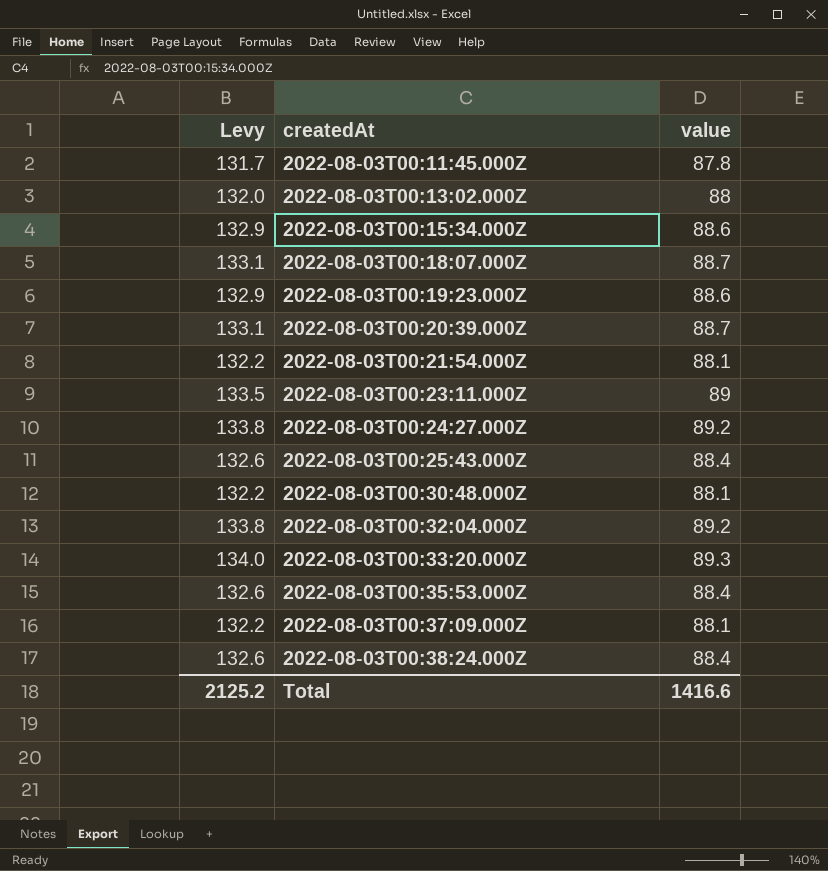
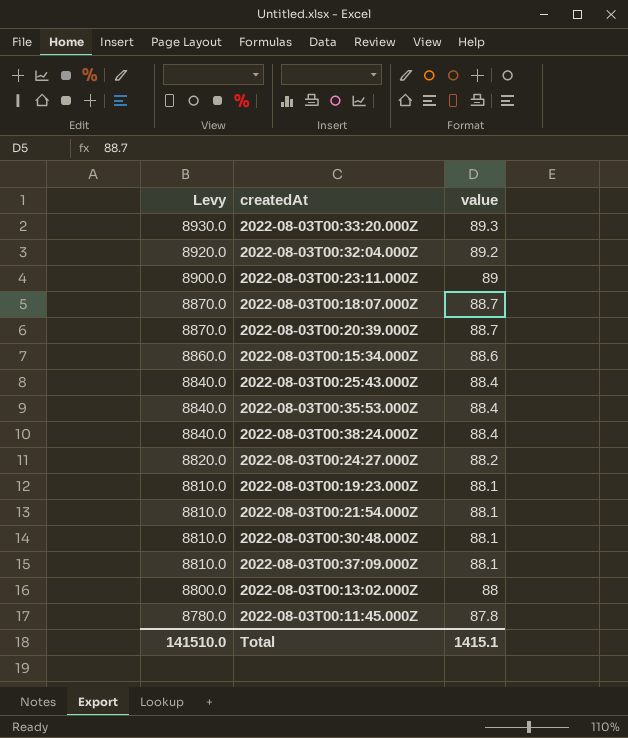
row order: createdAt ascending -> Levy descending
column Levy | formula: [value] * 1.5 -> [value] * 100
2022-08-03T00:24:27.000Z | value: 89.2 -> 88.2
2022-08-03T00:19:23.000Z | value: 88.6 -> 88.1
Total | Levy: 2125.2 -> 141510.0
Total | value: 1416.6 -> 1415.1

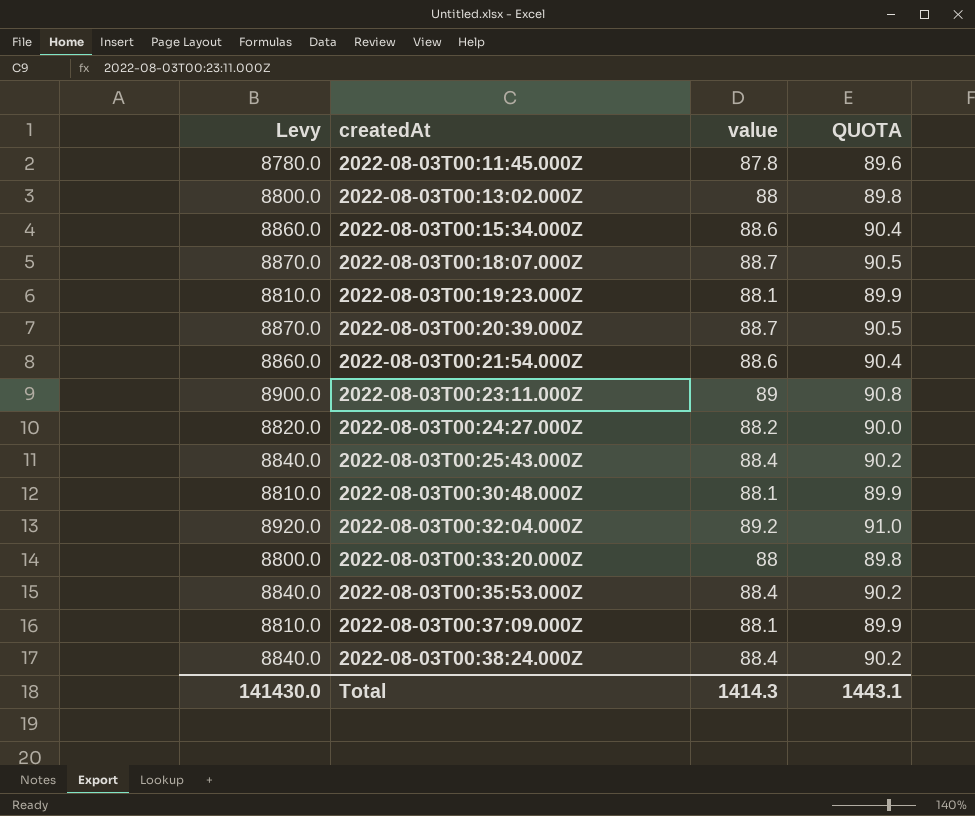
row order: Levy descending -> createdAt ascending
column QUOTA | formula: none -> [value] * 1.02
2022-08-03T00:21:54.000Z | Levy: 8810.0 -> 8860.0
2022-08-03T00:21:54.000Z | value: 88.1 -> 88.6
2022-08-03T00:33:20.000Z | Levy: 8930.0 -> 8800.0
2022-08-03T00:33:20.000Z | value: 89.3 -> 88
Total | Levy: 141510.0 -> 141430.0
Total | value: 1415.1 -> 1414.3

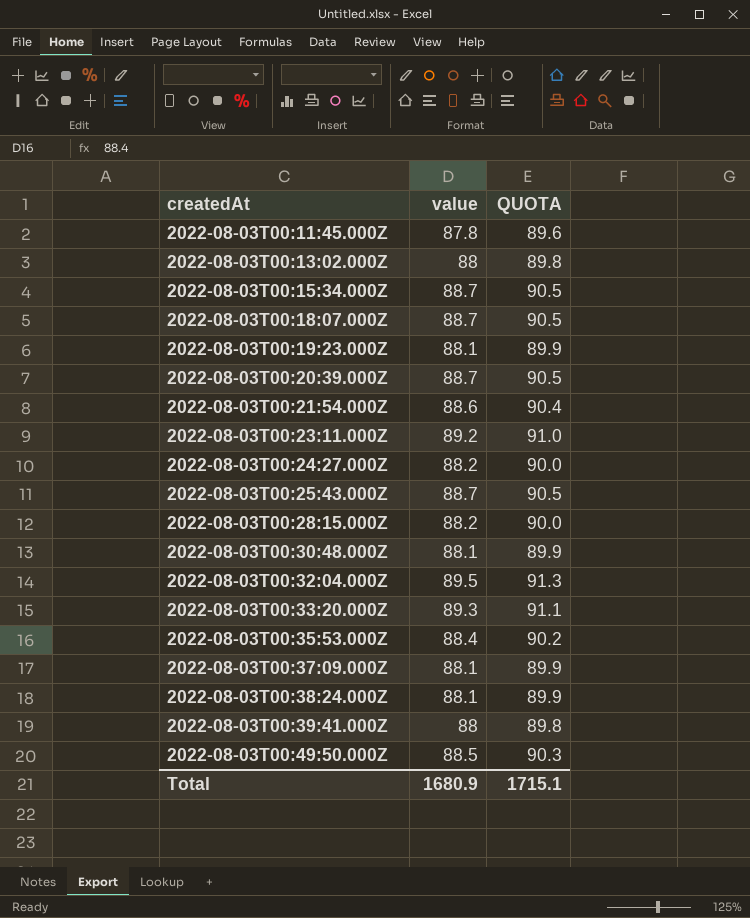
column Levy | formula: [value] * 100 -> none
2022-08-03T00:15:34.000Z | value: 88.6 -> 88.7
2022-08-03T00:15:34.000Z | QUOTA: 90.4 -> 90.5
2022-08-03T00:23:11.000Z | value: 89 -> 89.2
2022-08-03T00:23:11.000Z | QUOTA: 90.8 -> 91.0
2022-08-03T00:25:43.000Z | value: 88.4 -> 88.7
2022-08-03T00:25:43.000Z | QUOTA: 90.2 -> 90.5
row 2022-08-03T00:28:15.000Z: none -> 88.2 | 90.0
2022-08-03T00:32:04.000Z | value: 89.2 -> 89.5
2022-08-03T00:32:04.000Z | QUOTA: 91.0 -> 91.3
2022-08-03T00:33:20.000Z | value: 88 -> 89.3
2022-08-03T00:33:20.000Z | QUOTA: 89.8 -> 91.1
2022-08-03T00:38:24.000Z | value: 88.4 -> 88.1
2022-08-03T00:38:24.000Z | QUOTA: 90.2 -> 89.9
row 2022-08-03T00:39:41.000Z: none -> 88 | 89.8
row 2022-08-03T00:49:50.000Z: none -> 88.5 | 90.3
Total | value: 1414.3 -> 1680.9
Total | QUOTA: 1443.1 -> 1715.1

